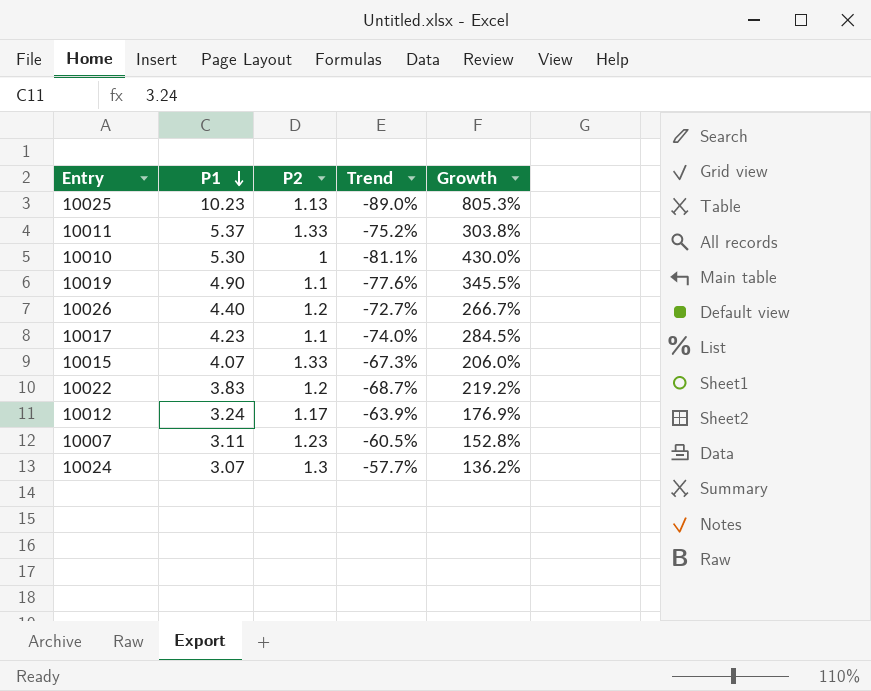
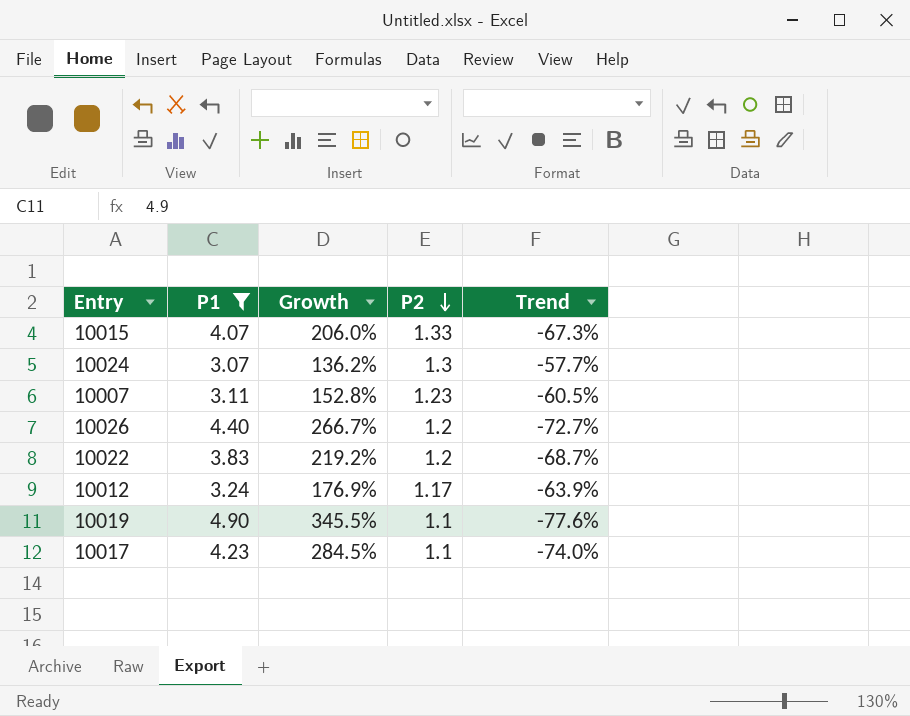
filter: none -> P1 <= 4.90
row order: P1 descending -> P2 descending
column Growth | position: 5 -> 3

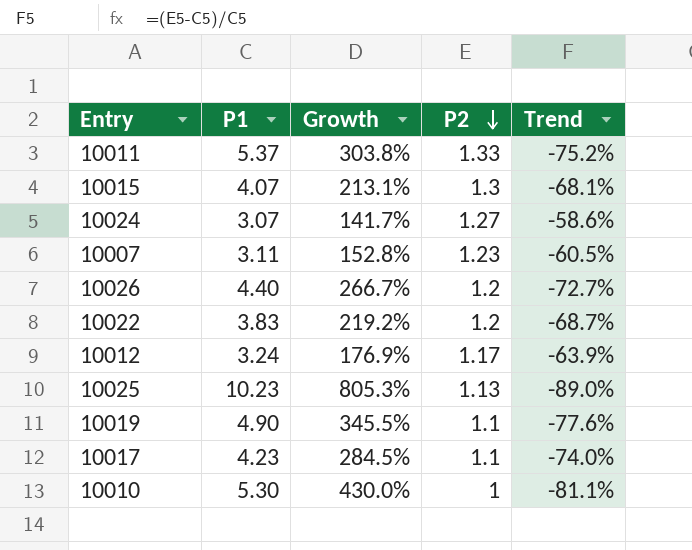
filter: P1 <= 4.90 -> none
10015 | Growth: 206.0% -> 213.1%
10015 | P2: 1.33 -> 1.3
10015 | Trend: -67.3% -> -68.1%
10024 | Growth: 136.2% -> 141.7%
10024 | P2: 1.3 -> 1.27
10024 | Trend: -57.7% -> -58.6%

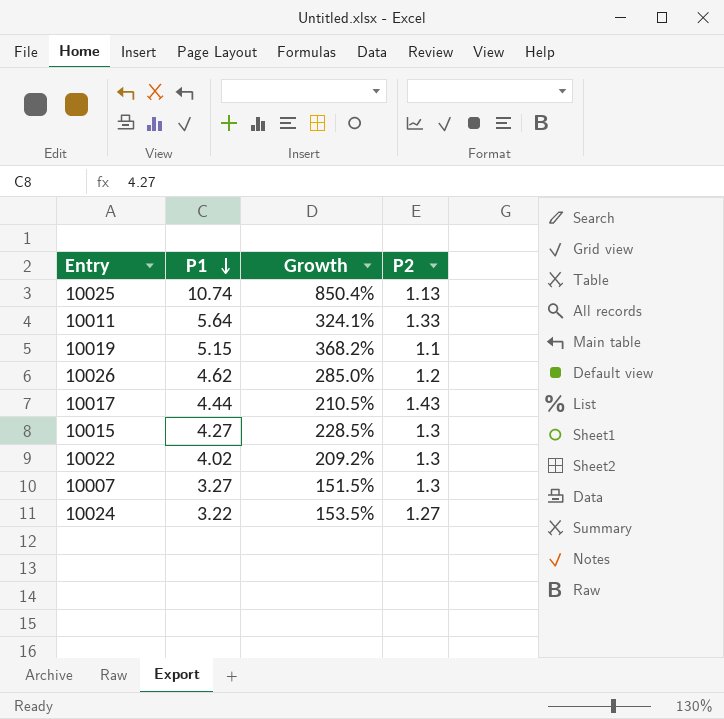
row order: P2 descending -> P1 descending
column Trend | formula: ([P2] - [P1]) / [P1] -> none
row 10012: 3.24 | 176.9% | 1.17 | -63.9% -> none
row 10010: 5.30 | 430.0% | 1 | -81.1% -> none
10025 | P1: 10.23 -> 10.74
10025 | Growth: 805.3% -> 850.4%
10011 | P1: 5.37 -> 5.64
10011 | Growth: 303.8% -> 324.1%
10019 | P1: 4.90 -> 5.15
10019 | Growth: 345.5% -> 368.2%
10026 | P1: 4.40 -> 4.62
10026 | Growth: 266.7% -> 285.0%
10017 | P1: 4.23 -> 4.44
10017 | Growth: 284.5% -> 210.5%
10017 | P2: 1.1 -> 1.43
10015 | P1: 4.07 -> 4.27
10015 | Growth: 213.1% -> 228.5%
10022 | P1: 3.83 -> 4.02
10022 | Growth: 219.2% -> 209.2%
10022 | P2: 1.2 -> 1.3
10007 | P1: 3.11 -> 3.27
10007 | Growth: 152.8% -> 151.5%
10007 | P2: 1.23 -> 1.3
10024 | P1: 3.07 -> 3.22
10024 | Growth: 141.7% -> 153.5%

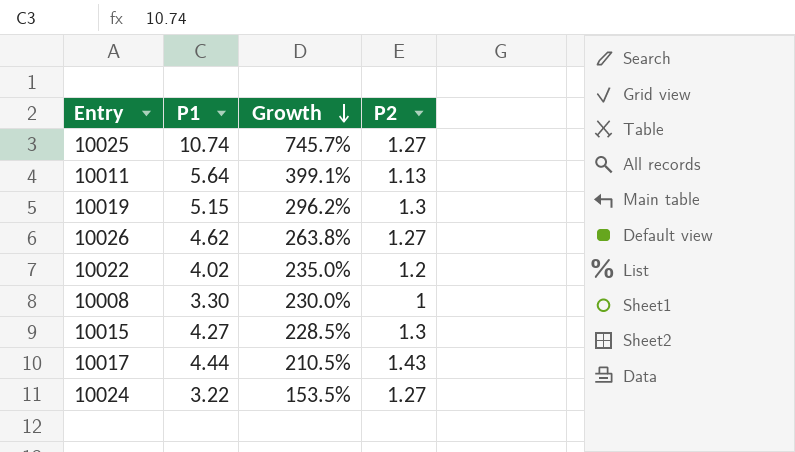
row order: P1 descending -> Growth descending
row 10007: 3.27 | 151.5% | 1.3 -> none
10025 | Growth: 850.4% -> 745.7%
10025 | P2: 1.13 -> 1.27
10011 | Growth: 324.1% -> 399.1%
10011 | P2: 1.33 -> 1.13
10019 | Growth: 368.2% -> 296.2%
10019 | P2: 1.1 -> 1.3
10026 | Growth: 285.0% -> 263.8%
10026 | P2: 1.2 -> 1.27
10022 | Growth: 209.2% -> 235.0%
10022 | P2: 1.3 -> 1.2
row 10008: none -> 3.30 | 230.0% | 1

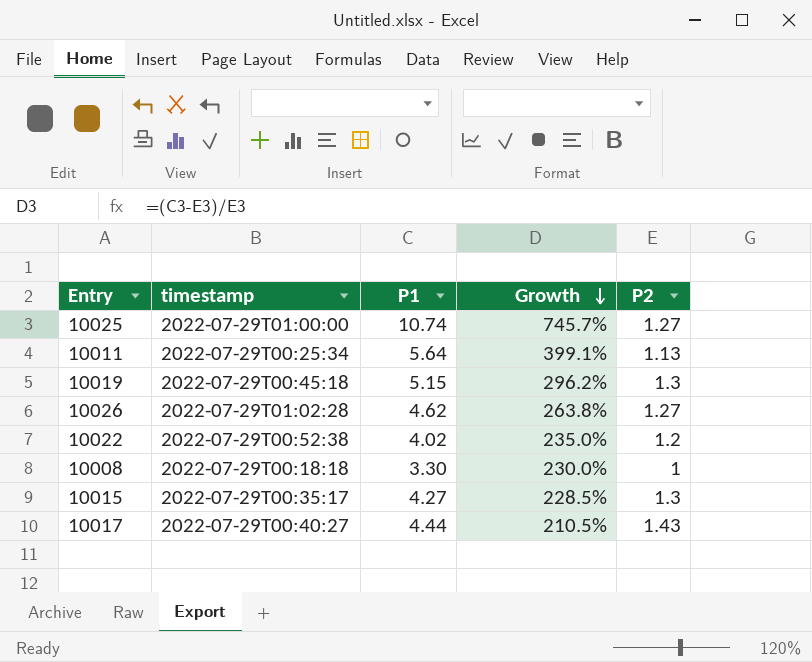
column timestamp | position: none -> 2
row 10024: 3.22 | 153.5% | 1.27 -> none

